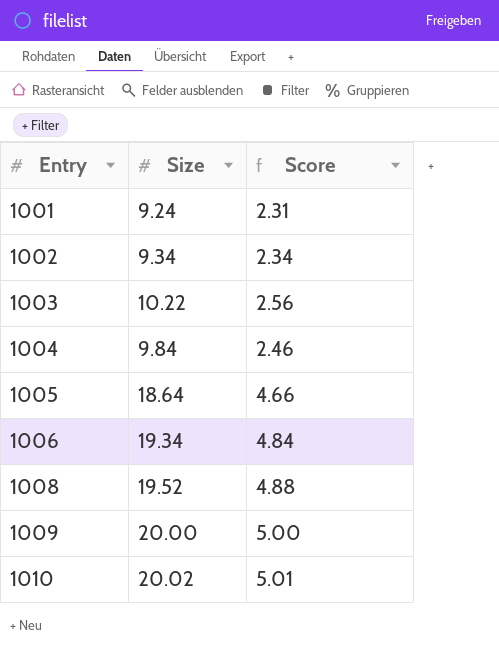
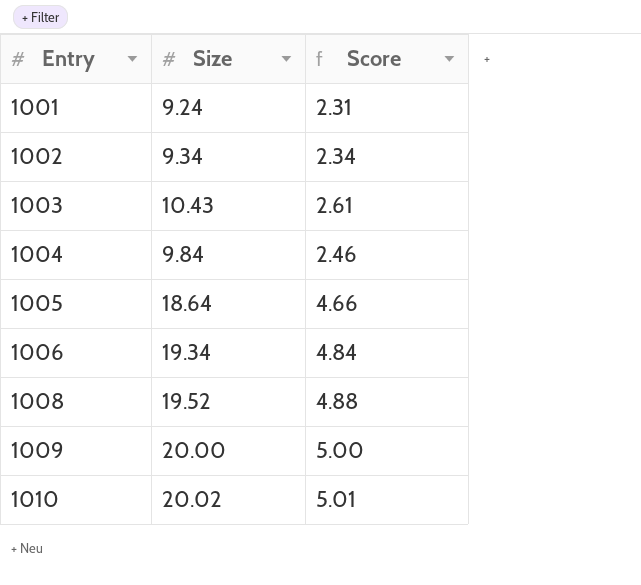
1003 | Size: 10.22 -> 10.43
1003 | Score: 2.56 -> 2.61

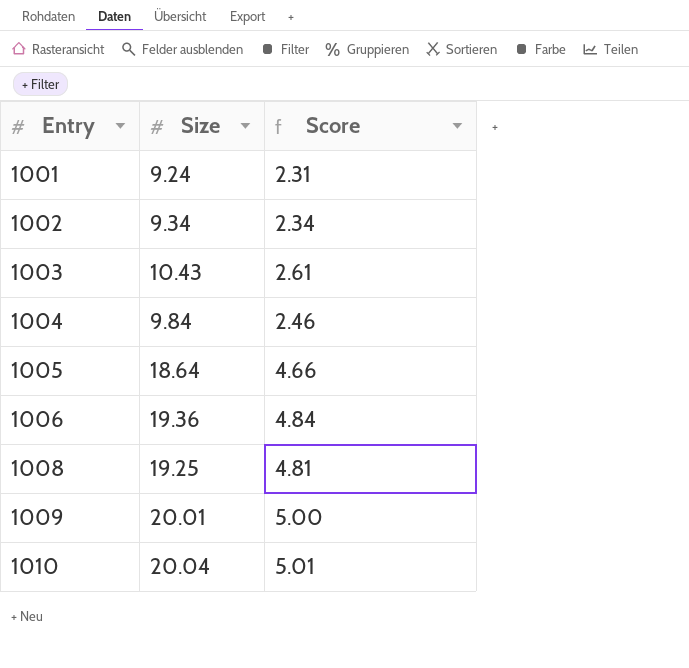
1006 | Size: 19.34 -> 19.36
1008 | Size: 19.52 -> 19.25
1008 | Score: 4.88 -> 4.81
1009 | Size: 20.00 -> 20.01
1010 | Size: 20.02 -> 20.04

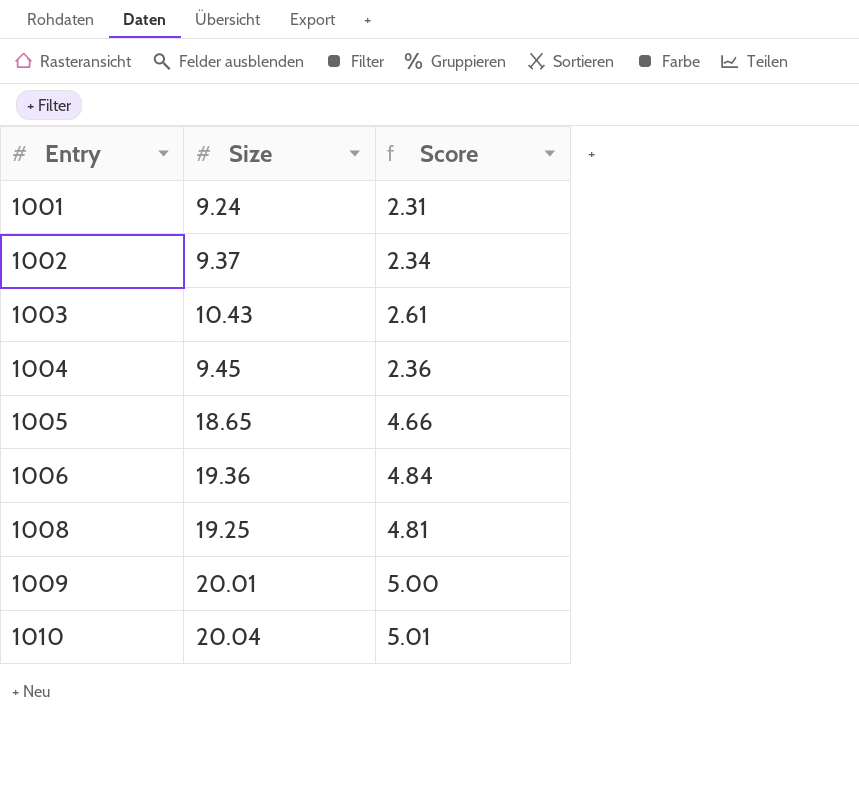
1002 | Size: 9.34 -> 9.37
1004 | Size: 9.84 -> 9.45
1004 | Score: 2.46 -> 2.36
1005 | Size: 18.64 -> 18.65

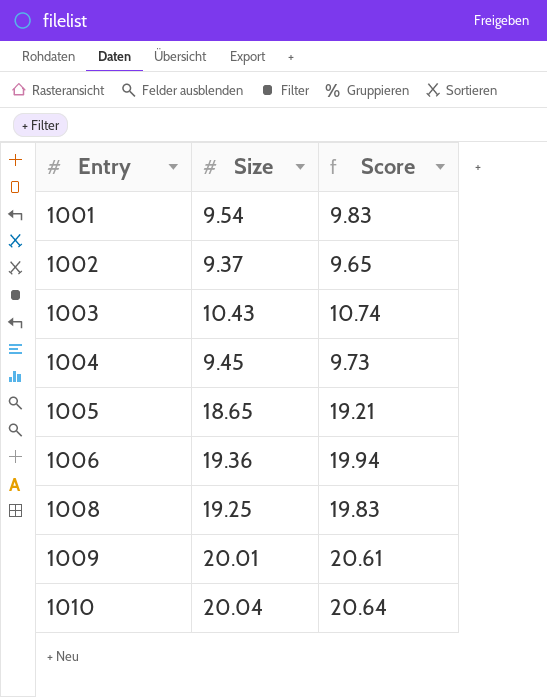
column Score | formula: [Size] * 0.25 -> [Size] * 1.03
1001 | Size: 9.24 -> 9.54

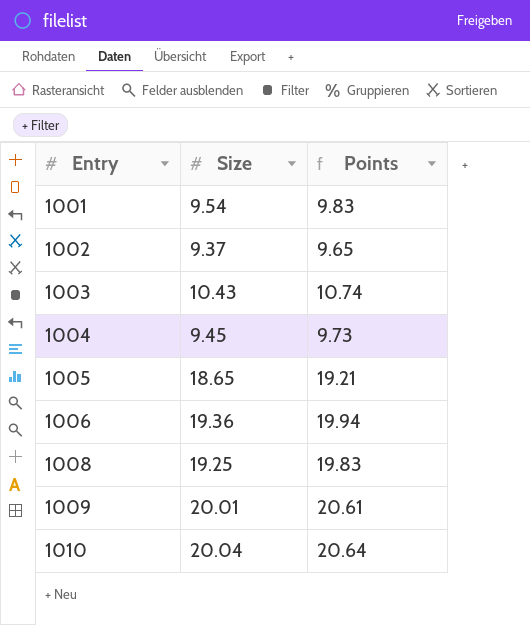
column name: Score -> Points

